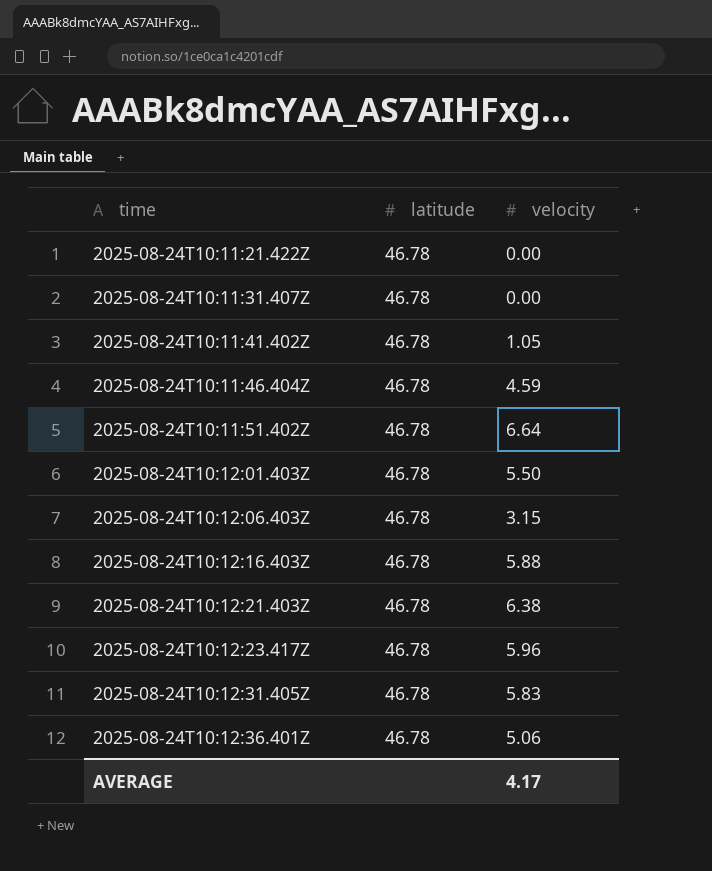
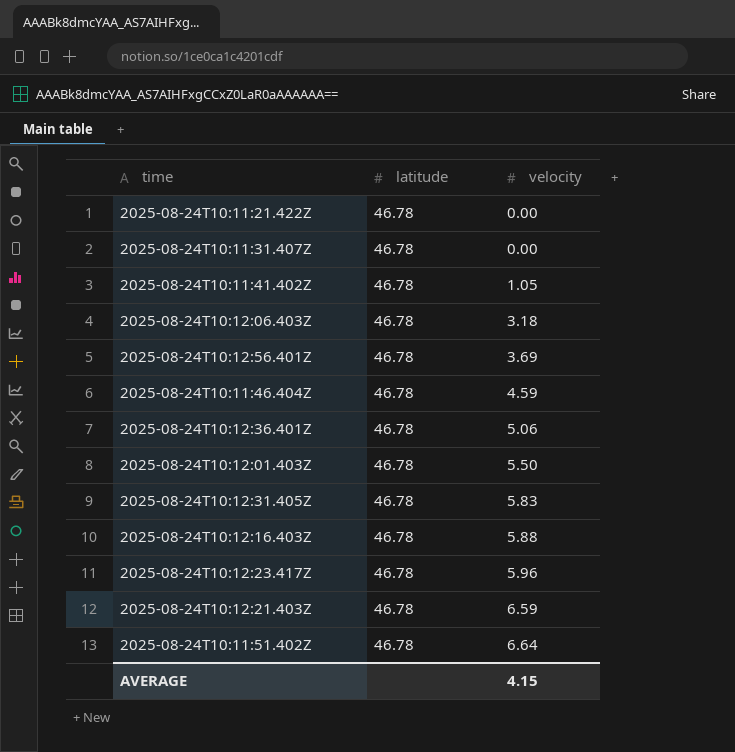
row order: time ascending -> velocity ascending
2025-08-24T10:12:06.403Z | velocity: 3.15 -> 3.18
row 2025-08-24T10:12:56.401Z: none -> 46.78 | 3.69
2025-08-24T10:12:21.403Z | velocity: 6.38 -> 6.59
AVERAGE | velocity: 4.17 -> 4.15

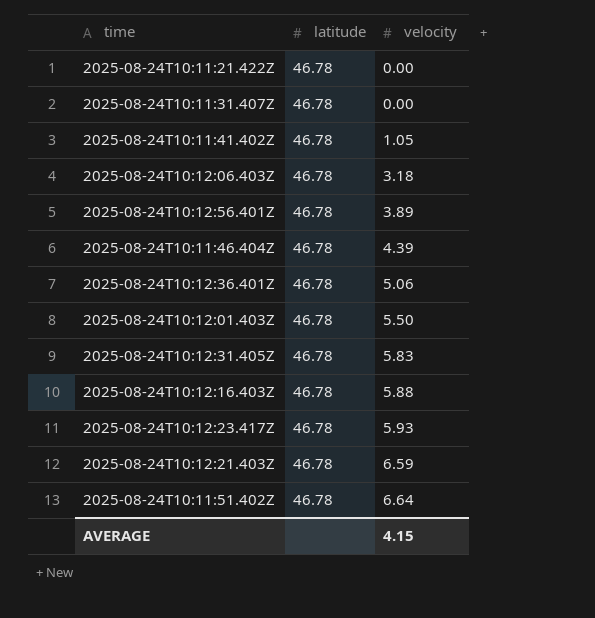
2025-08-24T10:12:56.401Z | velocity: 3.69 -> 3.89
2025-08-24T10:11:46.404Z | velocity: 4.59 -> 4.39
2025-08-24T10:12:23.417Z | velocity: 5.96 -> 5.93

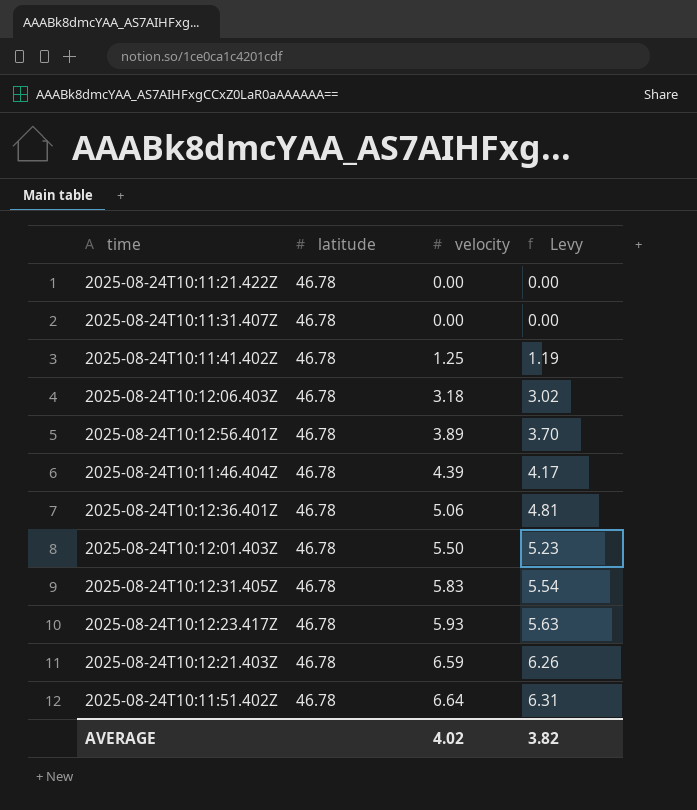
column Levy | formula: none -> [velocity] * 0.95
row 2025-08-24T10:12:16.403Z: 46.78 | 5.88 -> none
2025-08-24T10:11:41.402Z | velocity: 1.05 -> 1.25
AVERAGE | velocity: 4.15 -> 4.02

